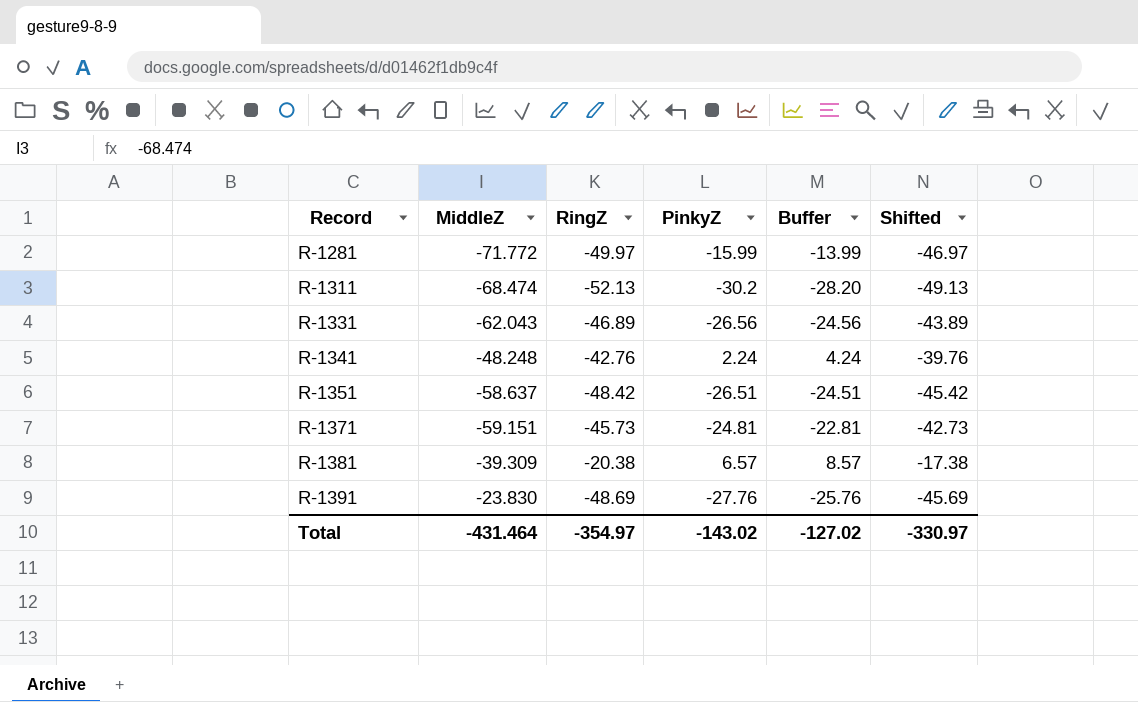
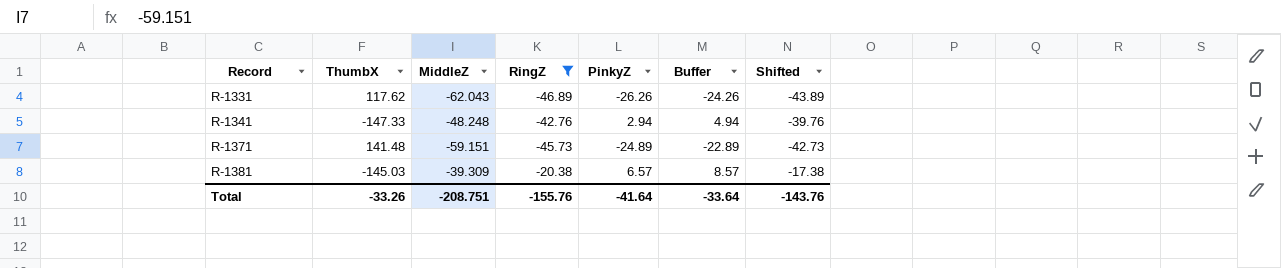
filter: none -> RingZ >= -46.89
column ThumbX | position: none -> 2
R-1331 | PinkyZ: -26.56 -> -26.26
R-1331 | Buffer: -24.56 -> -24.26
R-1341 | PinkyZ: 2.24 -> 2.94
R-1341 | Buffer: 4.24 -> 4.94
R-1371 | PinkyZ: -24.81 -> -24.89
R-1371 | Buffer: -22.81 -> -22.89
Total | MiddleZ: -431.464 -> -208.751
Total | RingZ: -354.97 -> -155.76
Total | PinkyZ: -143.02 -> -41.64
Total | Buffer: -127.02 -> -33.64
Total | Shifted: -330.97 -> -143.76

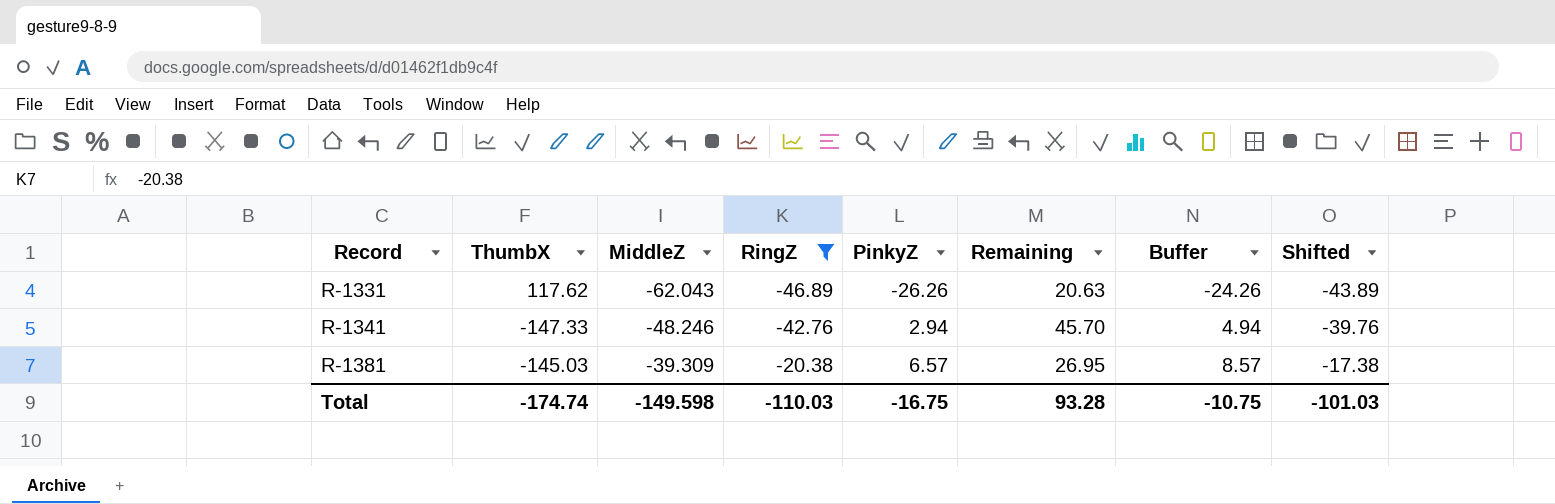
column Remaining | formula: none -> [PinkyZ] - [RingZ]
row R-1371: 141.48 | -59.151 | -45.73 | -24.89 | -22.89 | -42.73 -> none
R-1341 | MiddleZ: -48.248 -> -48.246
Total | ThumbX: -33.26 -> -174.74
Total | MiddleZ: -208.751 -> -149.598
Total | RingZ: -155.76 -> -110.03
Total | PinkyZ: -41.64 -> -16.75
Total | Buffer: -33.64 -> -10.75
Total | Shifted: -143.76 -> -101.03

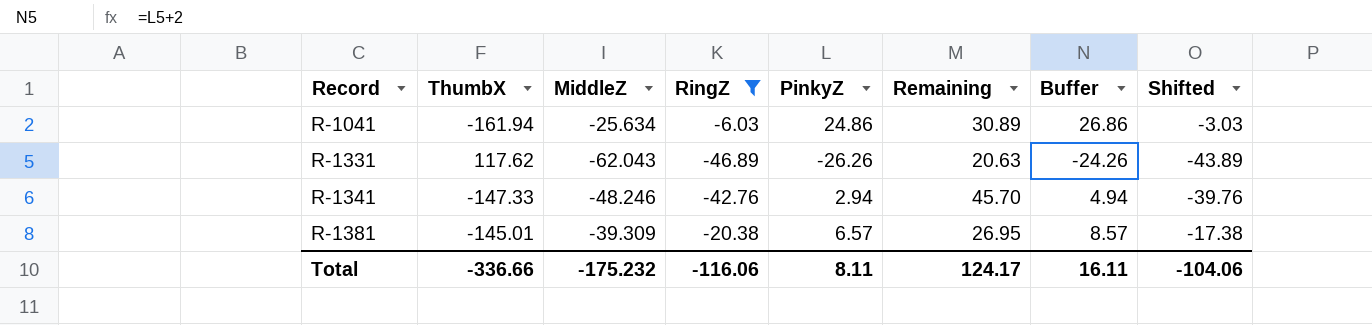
row R-1041: none -> -161.94 | -25.634 | -6.03 | 24.86 | 30.89 | 26.86 | -3.03
R-1381 | ThumbX: -145.03 -> -145.01
Total | ThumbX: -174.74 -> -336.66
Total | MiddleZ: -149.598 -> -175.232
Total | RingZ: -110.03 -> -116.06
Total | PinkyZ: -16.75 -> 8.11
Total | Remaining: 93.28 -> 124.17
Total | Buffer: -10.75 -> 16.11
Total | Shifted: -101.03 -> -104.06

